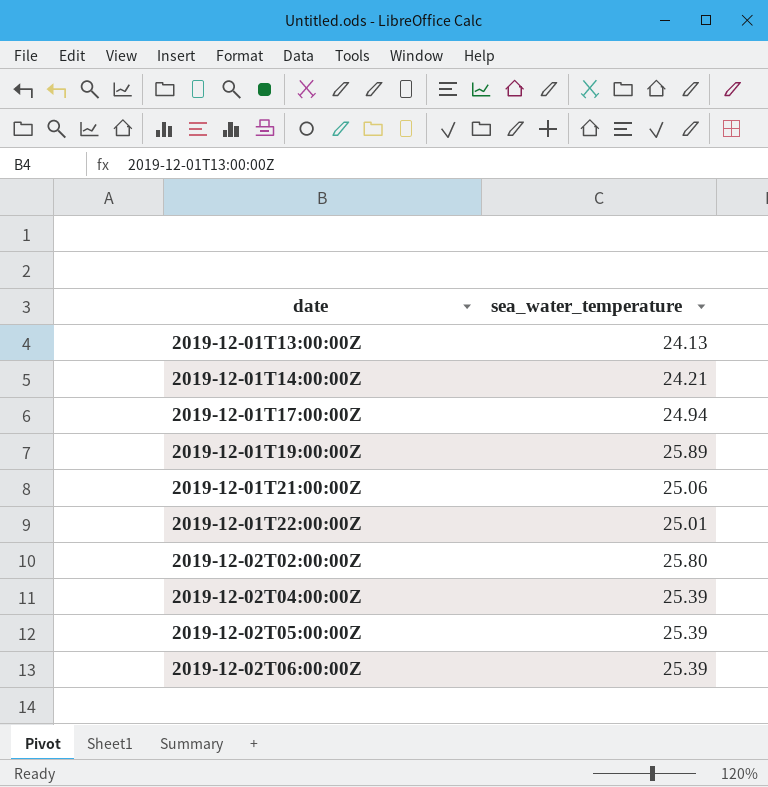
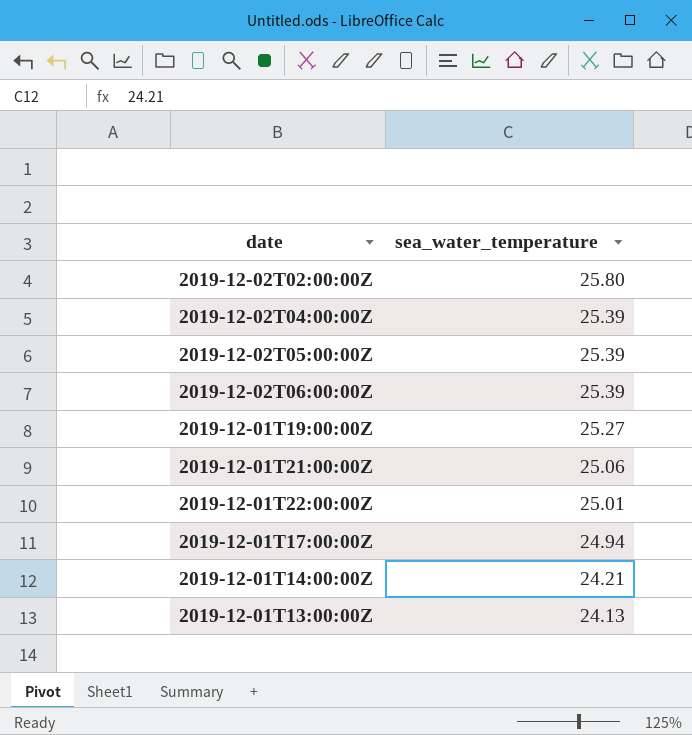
row order: date ascending -> sea_water_temperature descending
2019-12-01T19:00:00Z | sea_water_temperature: 25.89 -> 25.27

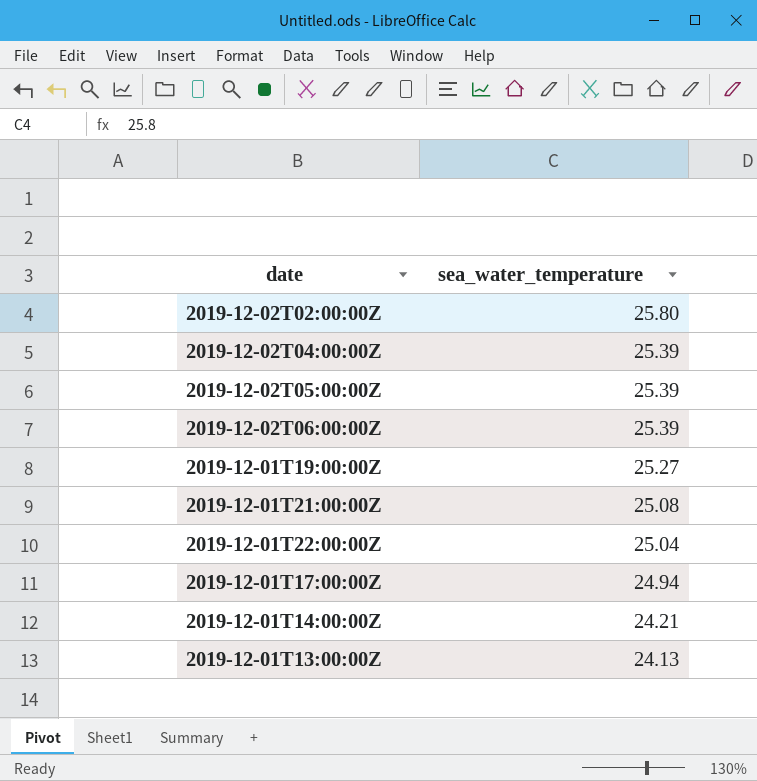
2019-12-01T21:00:00Z | sea_water_temperature: 25.06 -> 25.08
2019-12-01T22:00:00Z | sea_water_temperature: 25.01 -> 25.04

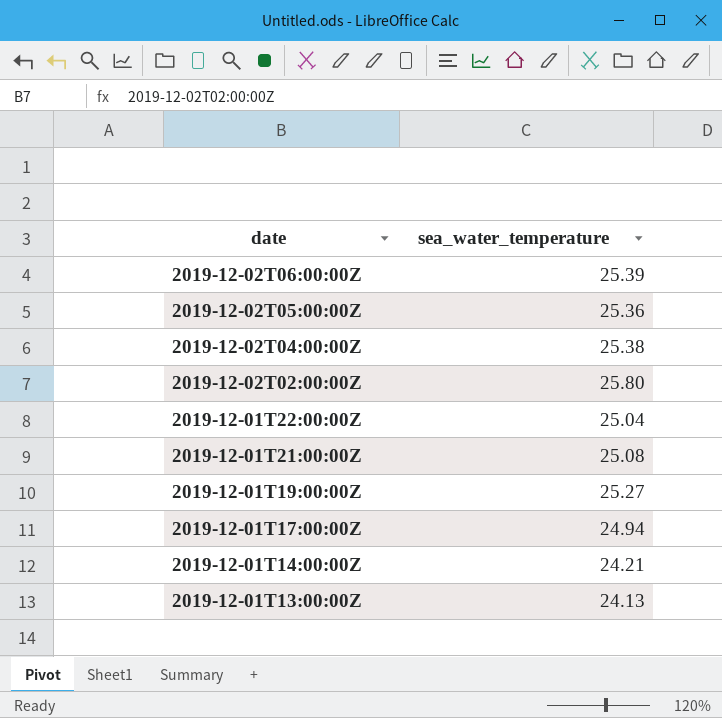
row order: sea_water_temperature descending -> date descending
2019-12-02T05:00:00Z | sea_water_temperature: 25.39 -> 25.36
2019-12-02T04:00:00Z | sea_water_temperature: 25.39 -> 25.38

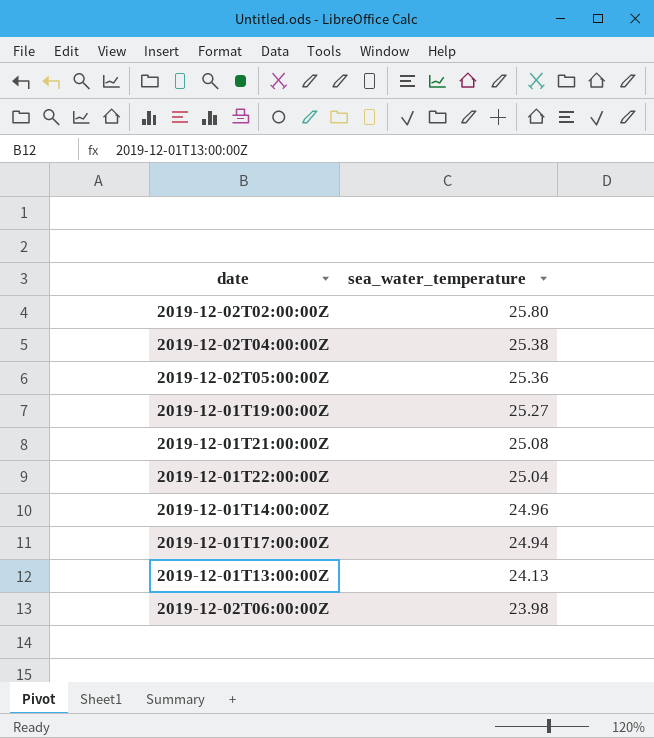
row order: date descending -> sea_water_temperature descending
2019-12-01T14:00:00Z | sea_water_temperature: 24.21 -> 24.96
2019-12-02T06:00:00Z | sea_water_temperature: 25.39 -> 23.98

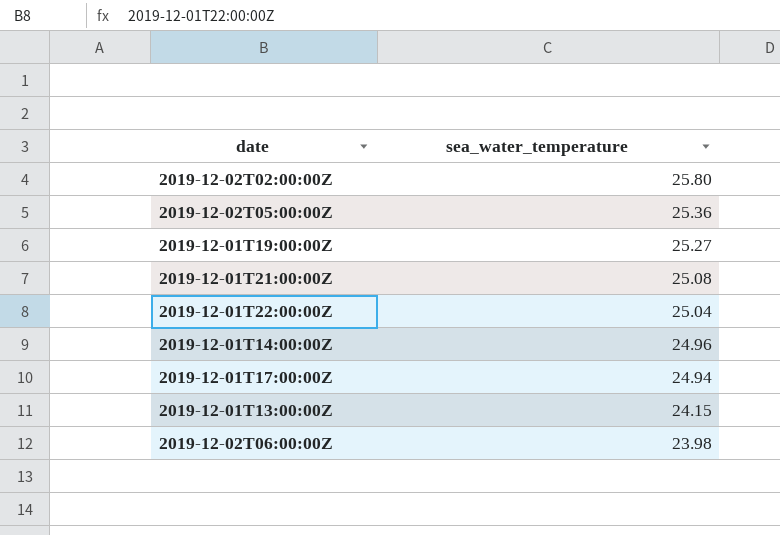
row 2019-12-02T04:00:00Z: 25.38 -> none
2019-12-01T13:00:00Z | sea_water_temperature: 24.13 -> 24.15

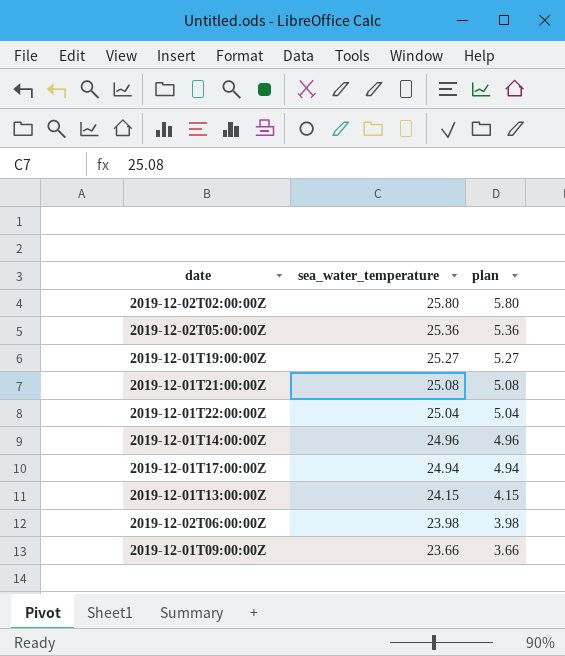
column plan | formula: none -> [sea_water_temperature] - 20
row 2019-12-01T09:00:00Z: none -> 23.66 | 3.66

